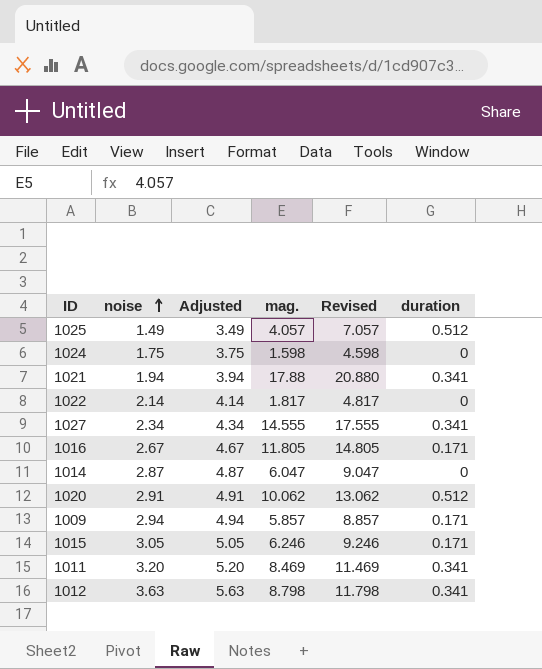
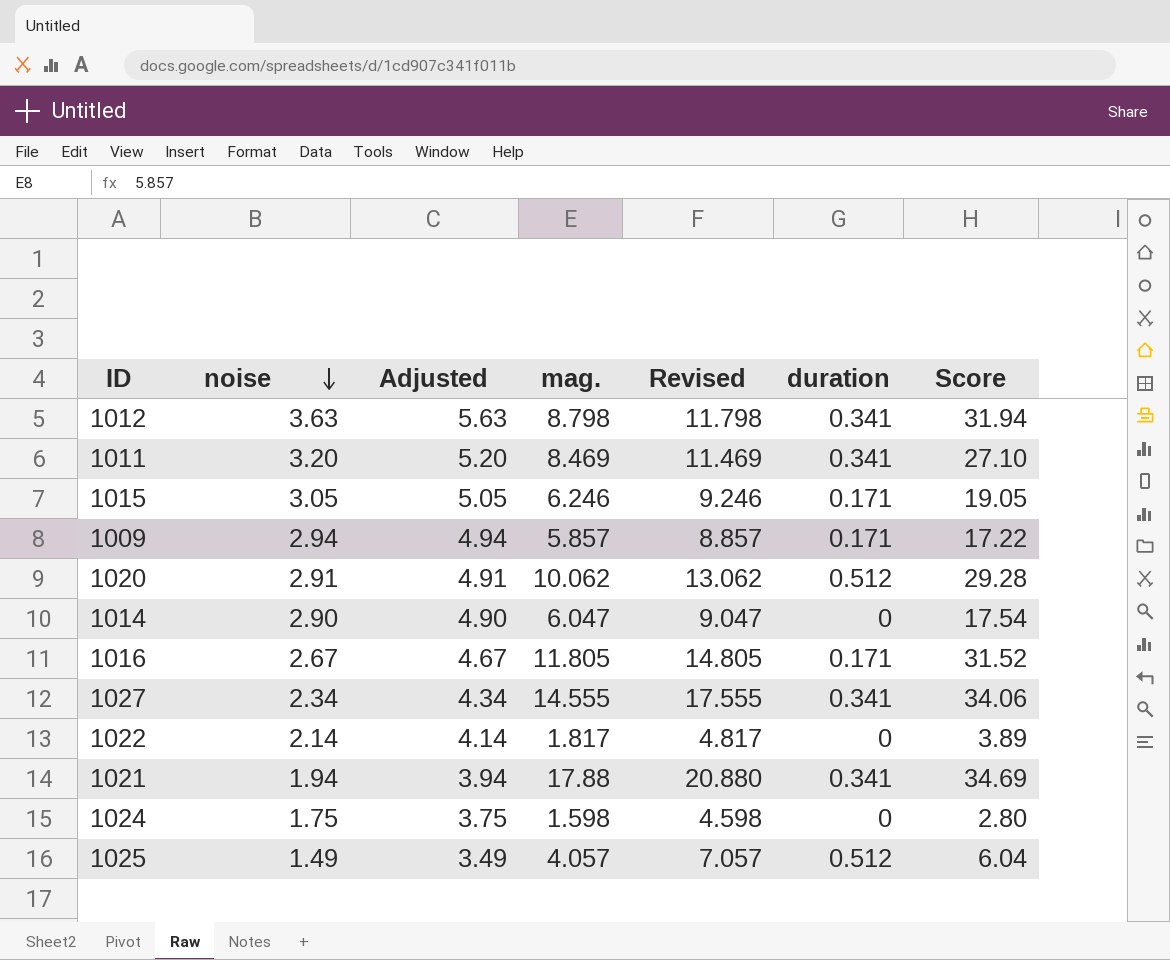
row order: noise ascending -> noise descending
column Score | formula: none -> [noise] * [mag.]
1014 | noise: 2.87 -> 2.90
1014 | Adjusted: 4.87 -> 4.90

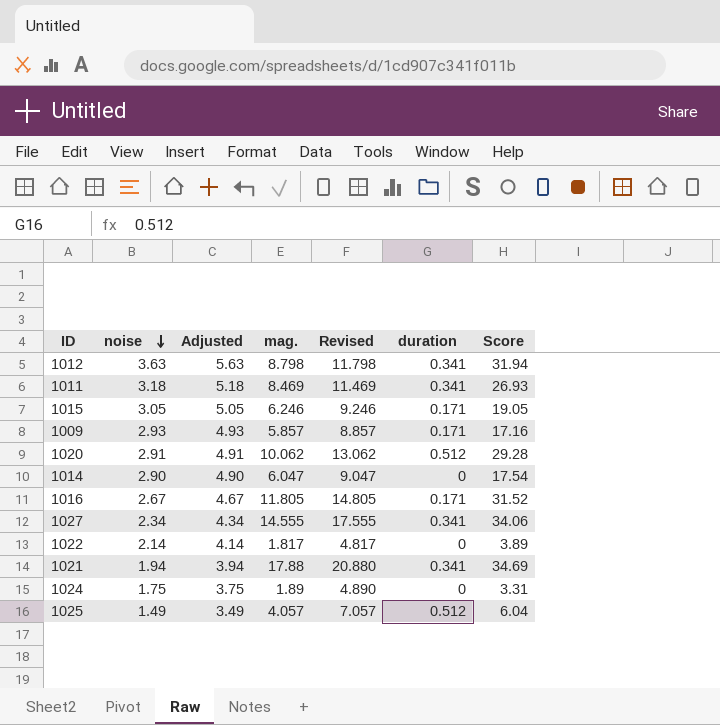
1011 | noise: 3.20 -> 3.18
1011 | Adjusted: 5.20 -> 5.18
1011 | Score: 27.10 -> 26.93
1009 | noise: 2.94 -> 2.93
1009 | Adjusted: 4.94 -> 4.93
1009 | Score: 17.22 -> 17.16
1024 | mag.: 1.598 -> 1.89
1024 | Revised: 4.598 -> 4.890
1024 | Score: 2.80 -> 3.31

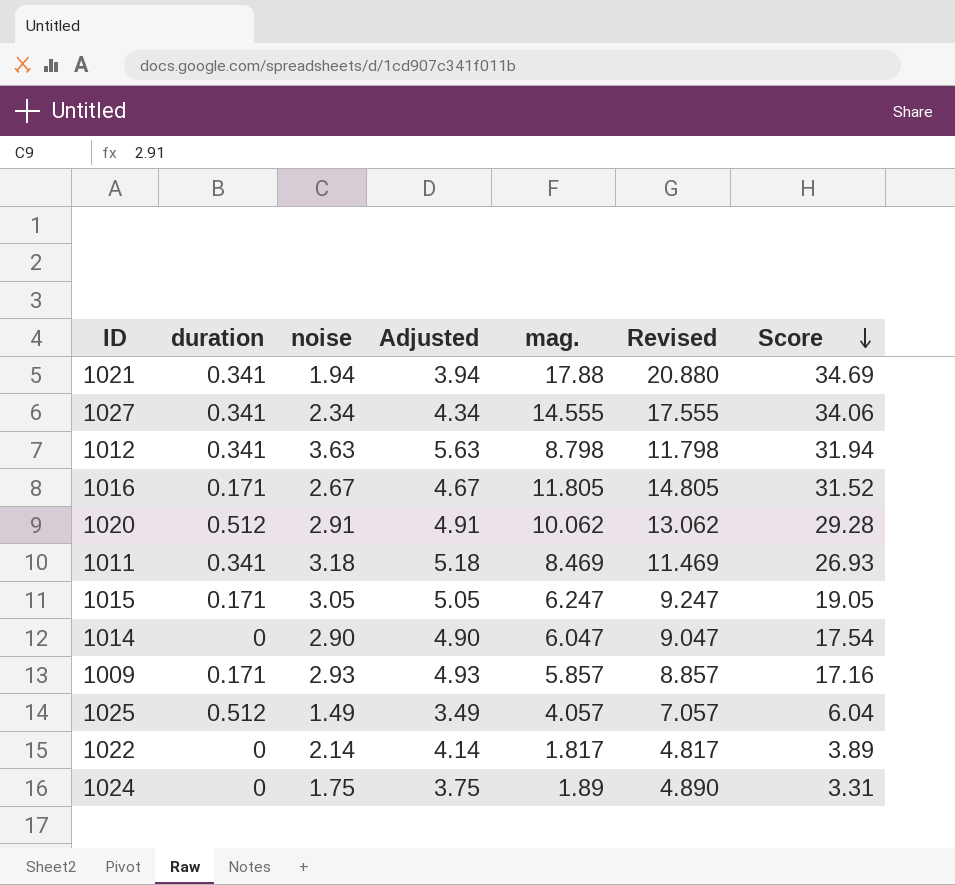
row order: noise descending -> Score descending
column duration | position: 6 -> 2
1015 | mag.: 6.246 -> 6.247
1015 | Revised: 9.246 -> 9.247

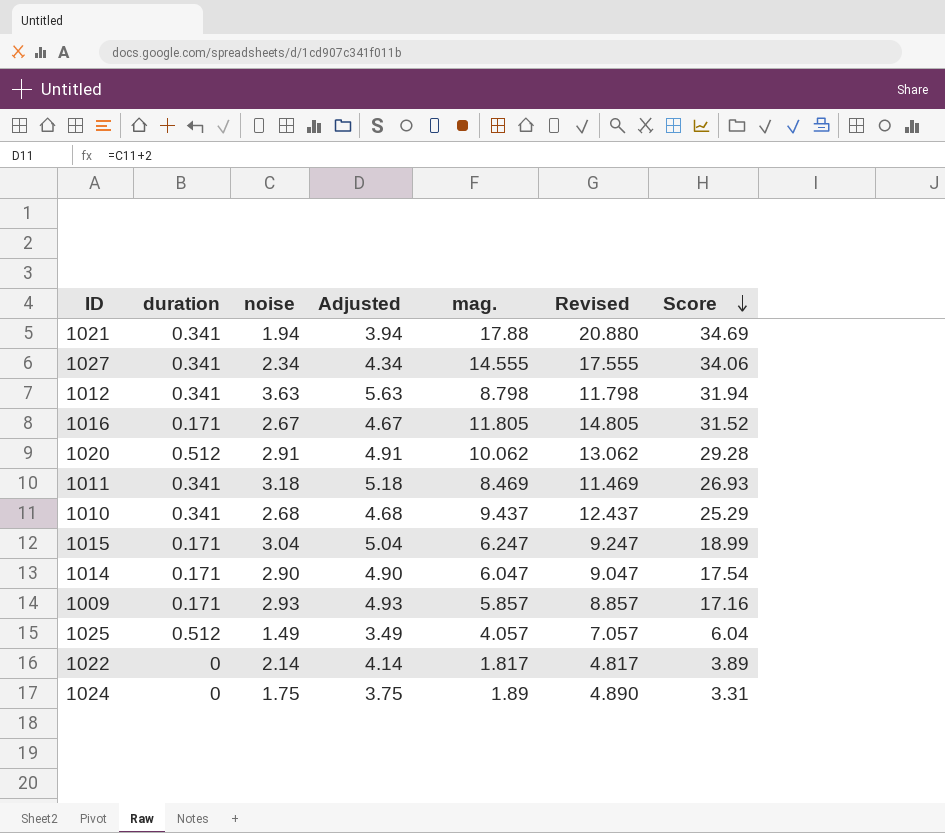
row 1010: none -> 0.341 | 2.68 | 4.68 | 9.437 | 12.437 | 25.29
1015 | noise: 3.05 -> 3.04
1015 | Adjusted: 5.05 -> 5.04
1015 | Score: 19.05 -> 18.99
1014 | duration: 0 -> 0.171

